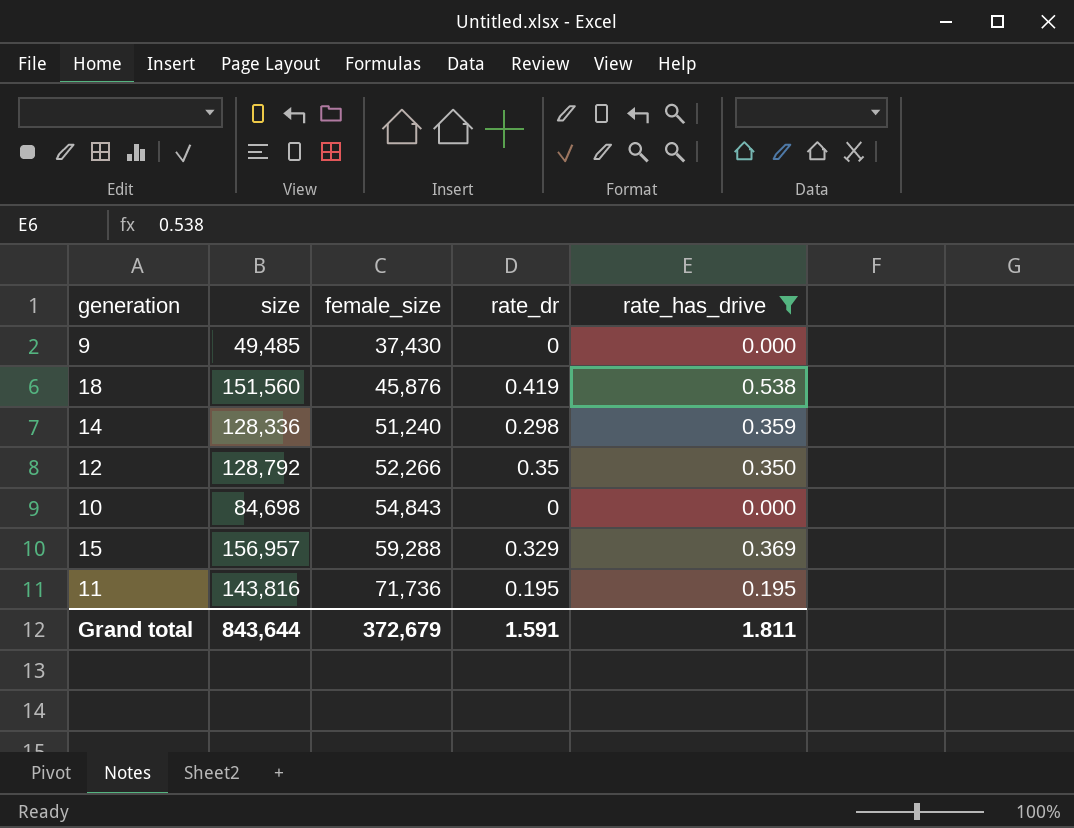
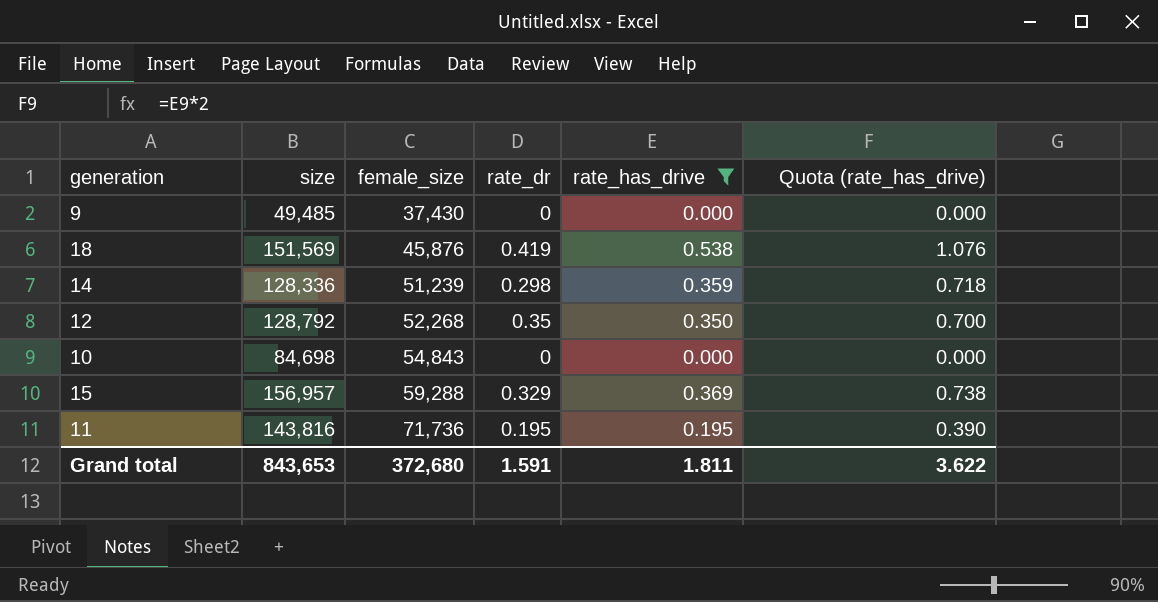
column Quota (rate_has_drive) | formula: none -> [rate_has_drive] * 2
18 | size: 151,560 -> 151,569
14 | female_size: 51,240 -> 51,239
12 | female_size: 52,266 -> 52,268
Grand total | size: 843,644 -> 843,653
Grand total | female_size: 372,679 -> 372,680

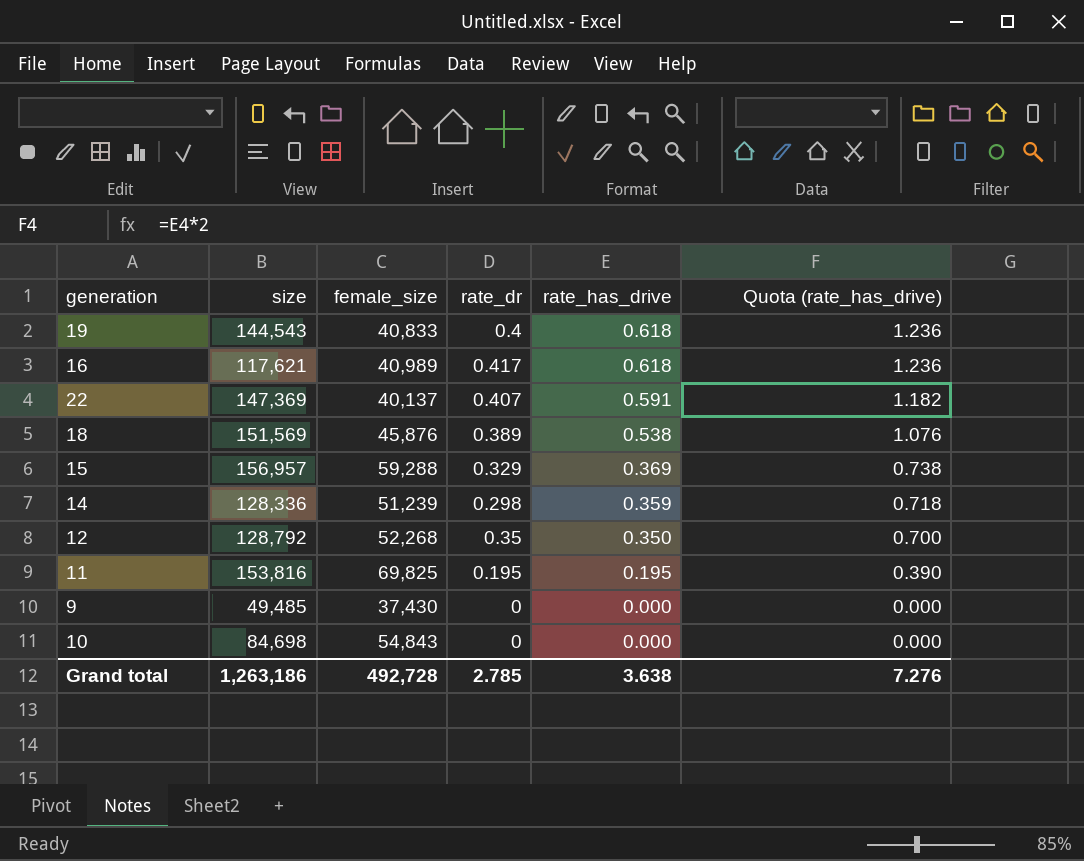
filter: rate_has_drive <= 0.538 -> none
row order: female_size ascending -> rate_has_drive descending
18 | rate_dr: 0.419 -> 0.389
11 | size: 143,816 -> 153,816
11 | female_size: 71,736 -> 69,825
Grand total | size: 843,653 -> 1,263,186
Grand total | female_size: 372,680 -> 492,728
Grand total | rate_dr: 1.591 -> 2.785
Grand total | rate_has_drive: 1.811 -> 3.638
Grand total | Quota (rate_has_drive): 3.622 -> 7.276

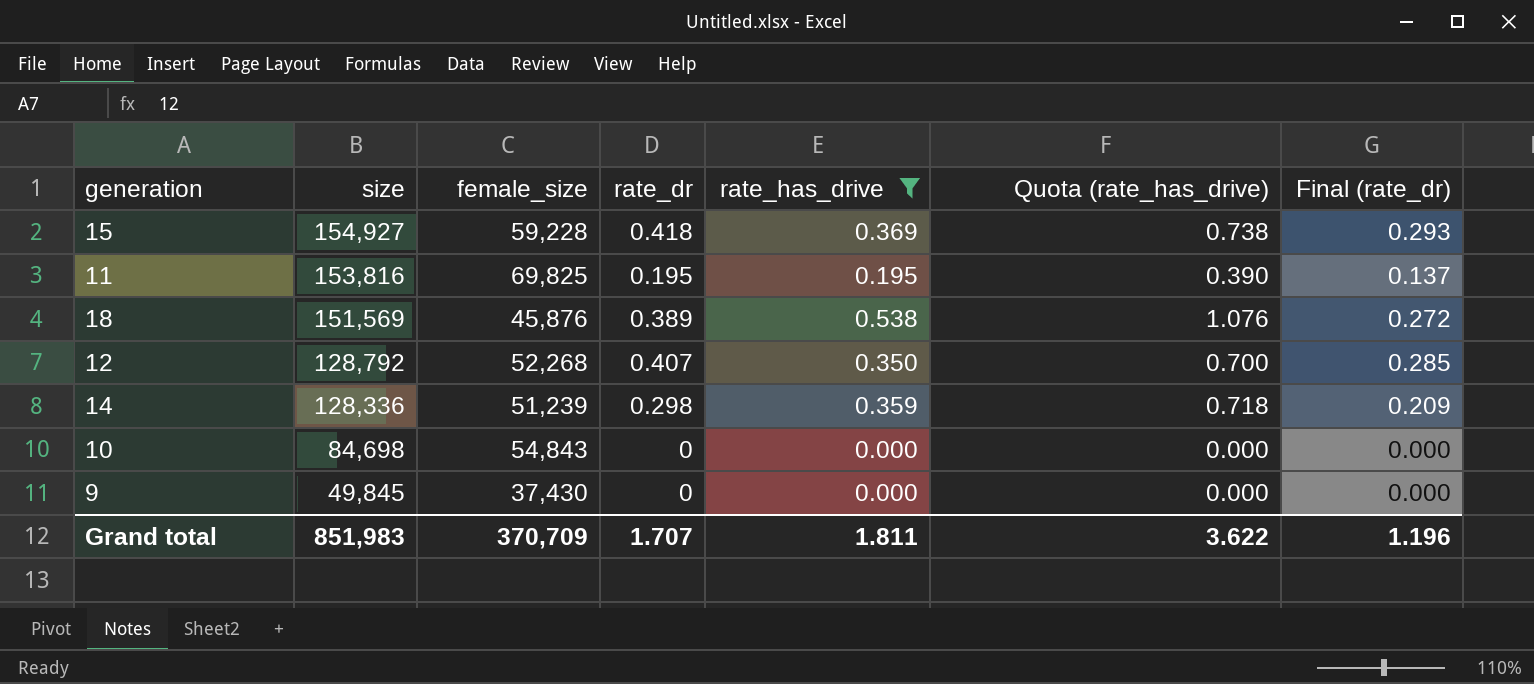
filter: none -> rate_has_drive <= 0.538
row order: rate_has_drive descending -> size descending
column Final (rate_dr) | formula: none -> [rate_dr] * 0.7
15 | size: 156,957 -> 154,927
15 | female_size: 59,288 -> 59,228
15 | rate_dr: 0.329 -> 0.418
12 | rate_dr: 0.35 -> 0.407
9 | size: 49,485 -> 49,845
Grand total | size: 1,263,186 -> 851,983
Grand total | female_size: 492,728 -> 370,709
Grand total | rate_dr: 2.785 -> 1.707
Grand total | rate_has_drive: 3.638 -> 1.811
Grand total | Quota (rate_has_drive): 7.276 -> 3.622

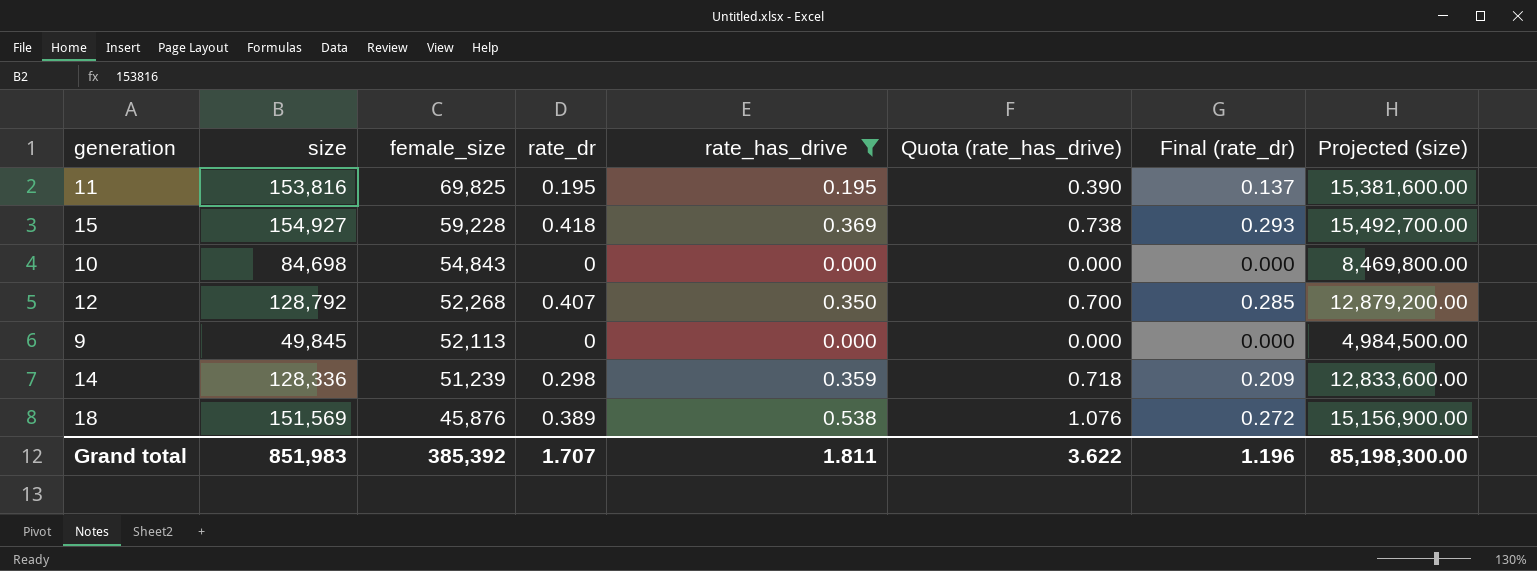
row order: size descending -> female_size descending
column Projected (size) | formula: none -> [size] * 100
9 | female_size: 37,430 -> 52,113
Grand total | female_size: 370,709 -> 385,392

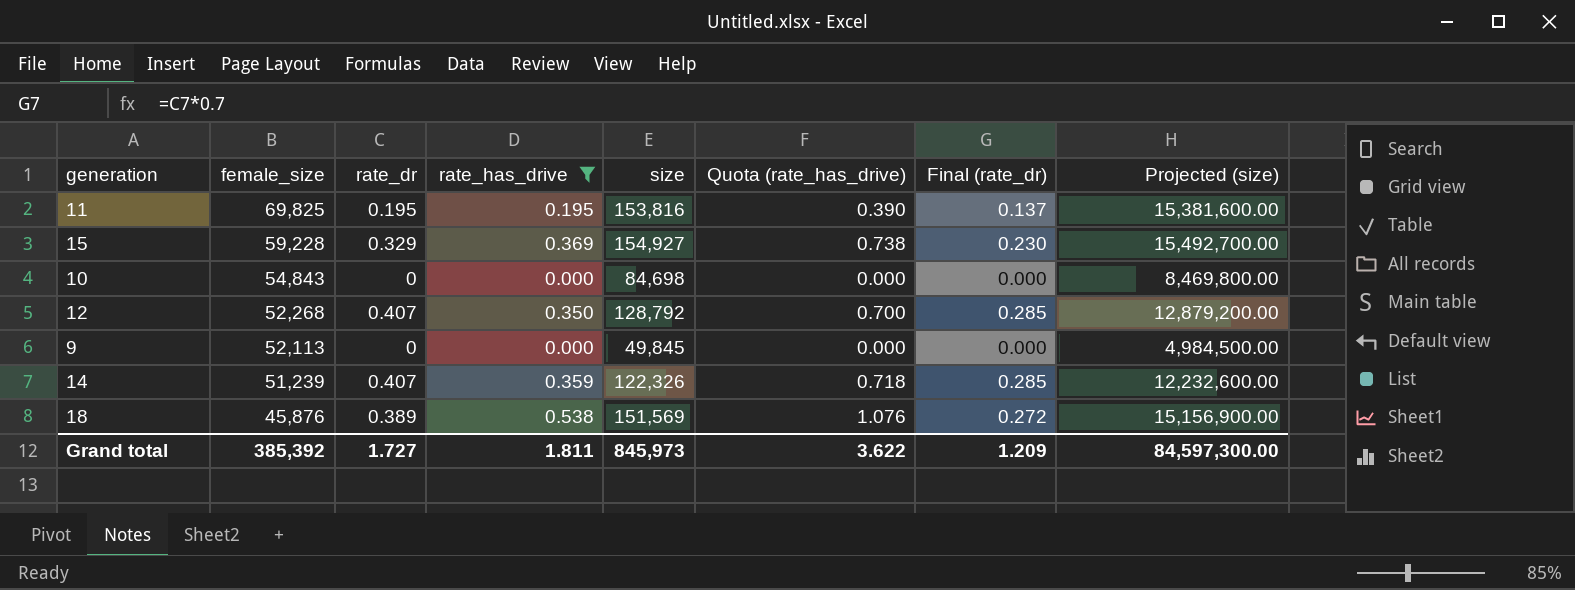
column size | position: 2 -> 5
15 | rate_dr: 0.418 -> 0.329
15 | Final (rate_dr): 0.293 -> 0.230
14 | rate_dr: 0.298 -> 0.407
14 | size: 128,336 -> 122,326
14 | Final (rate_dr): 0.209 -> 0.285
14 | Projected (size): 12,833,600.00 -> 12,232,600.00
Grand total | rate_dr: 1.707 -> 1.727
Grand total | size: 851,983 -> 845,973
Grand total | Final (rate_dr): 1.196 -> 1.209
Grand total | Projected (size): 85,198,300.00 -> 84,597,300.00

